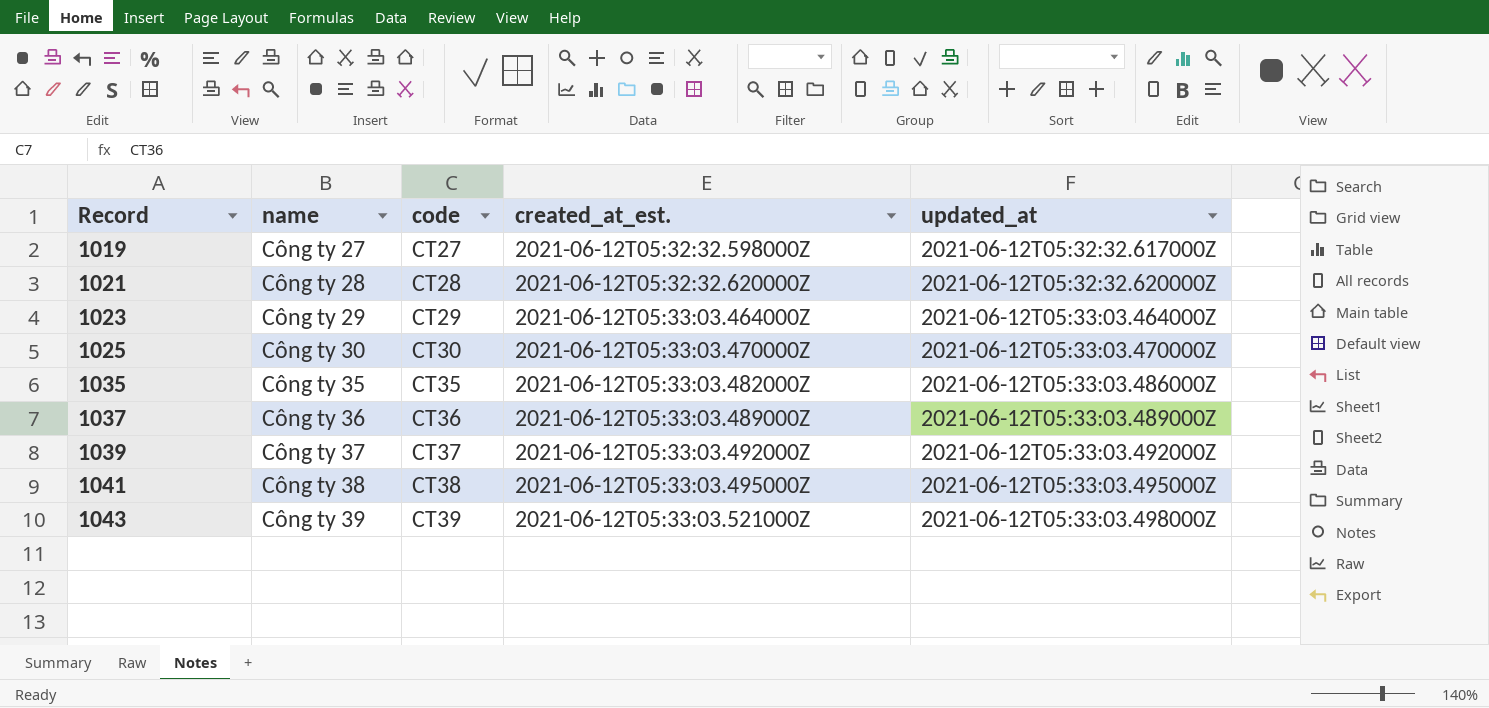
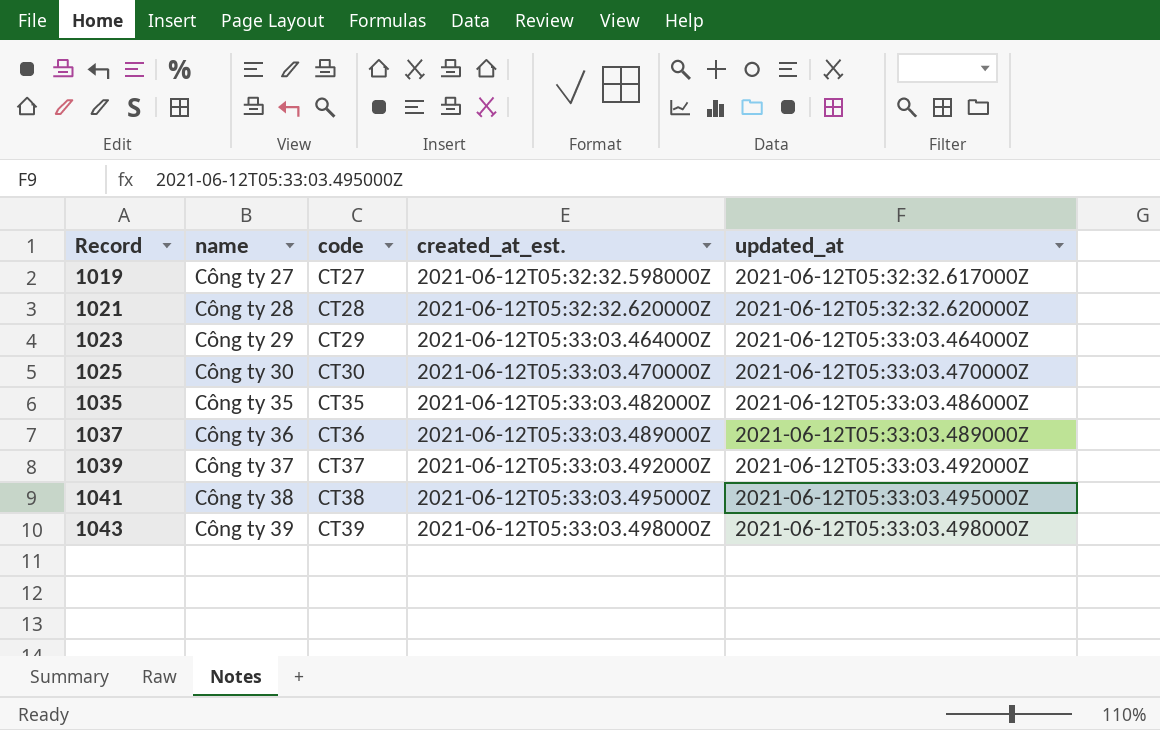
1043 | created_at_est.: 2021-06-12T05:33:03.521000Z -> 2021-06-12T05:33:03.498000Z

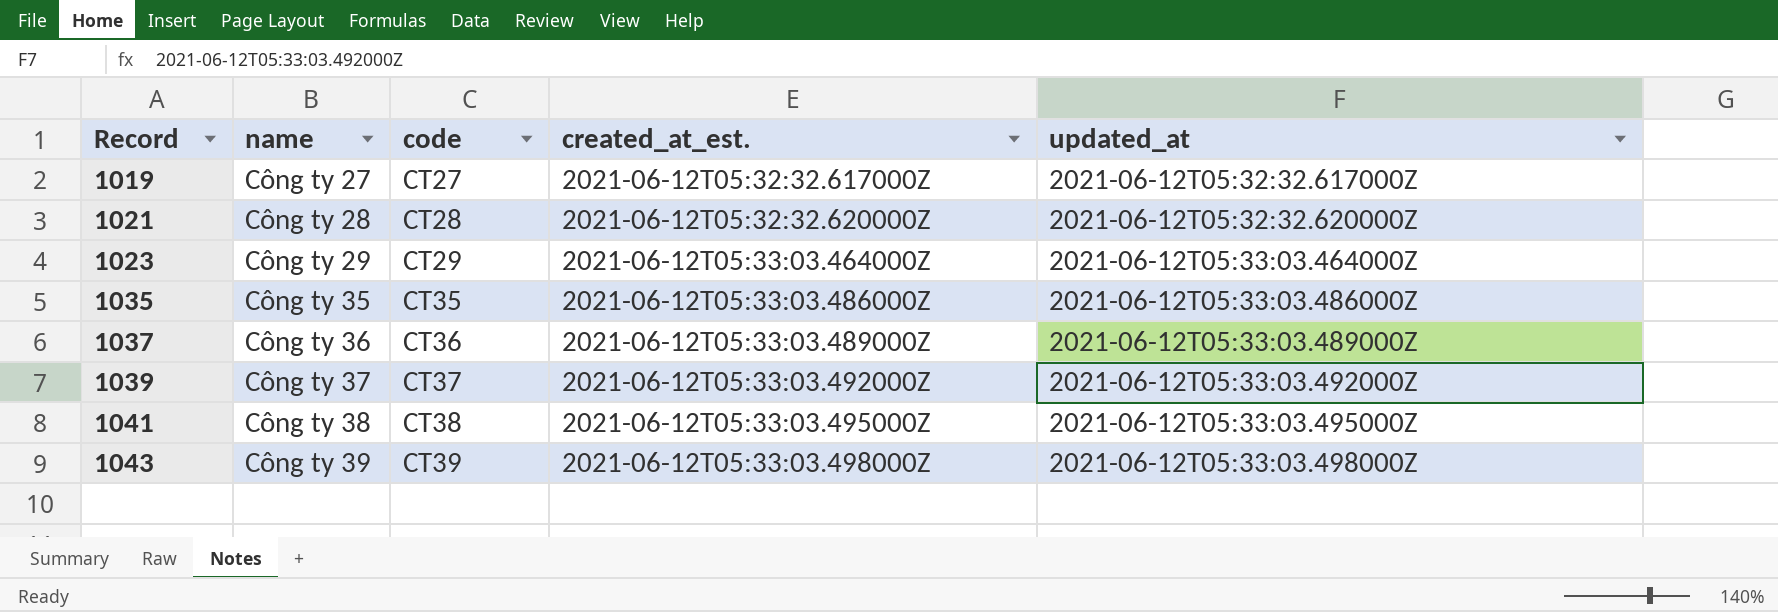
row 1025: Công ty 30 | CT30 | 2021-06-12T05:33:03.470000Z | 2021-06-12T05:33:03.470000Z -> none
1019 | created_at_est.: 2021-06-12T05:32:32.598000Z -> 2021-06-12T05:32:32.617000Z
1035 | created_at_est.: 2021-06-12T05:33:03.482000Z -> 2021-06-12T05:33:03.486000Z

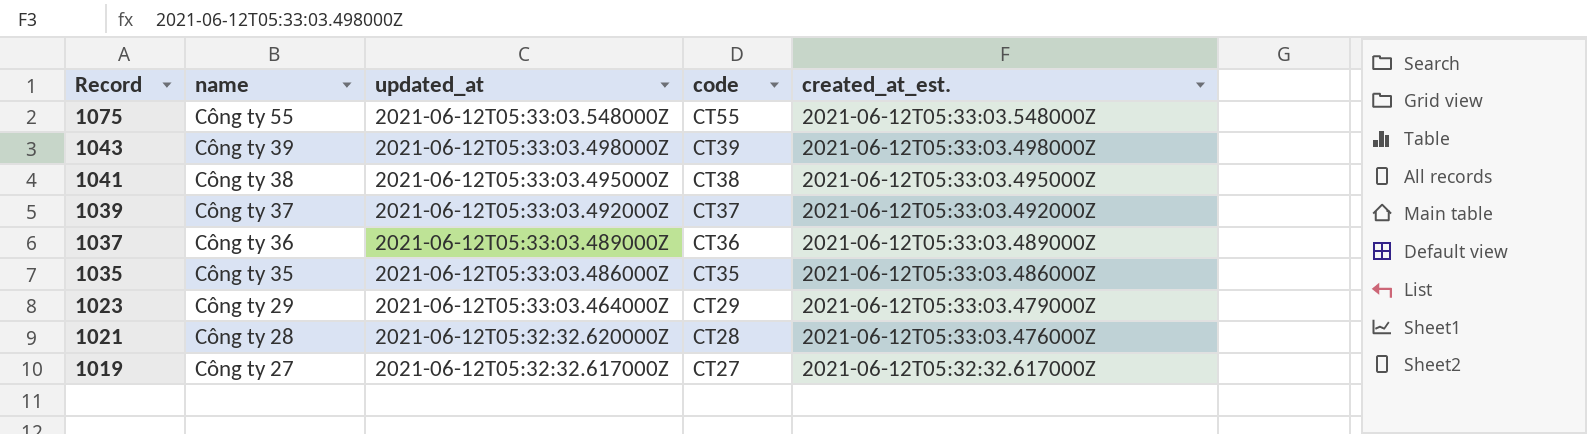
row order: Record ascending -> Record descending
column updated_at | position: 5 -> 3
row 1075: none -> Công ty 55 | 2021-06-12T05:33:03.548000Z | CT55 | 2021-06-12T05:33:03.548000Z
1023 | created_at_est.: 2021-06-12T05:33:03.464000Z -> 2021-06-12T05:33:03.479000Z
1021 | created_at_est.: 2021-06-12T05:32:32.620000Z -> 2021-06-12T05:33:03.476000Z

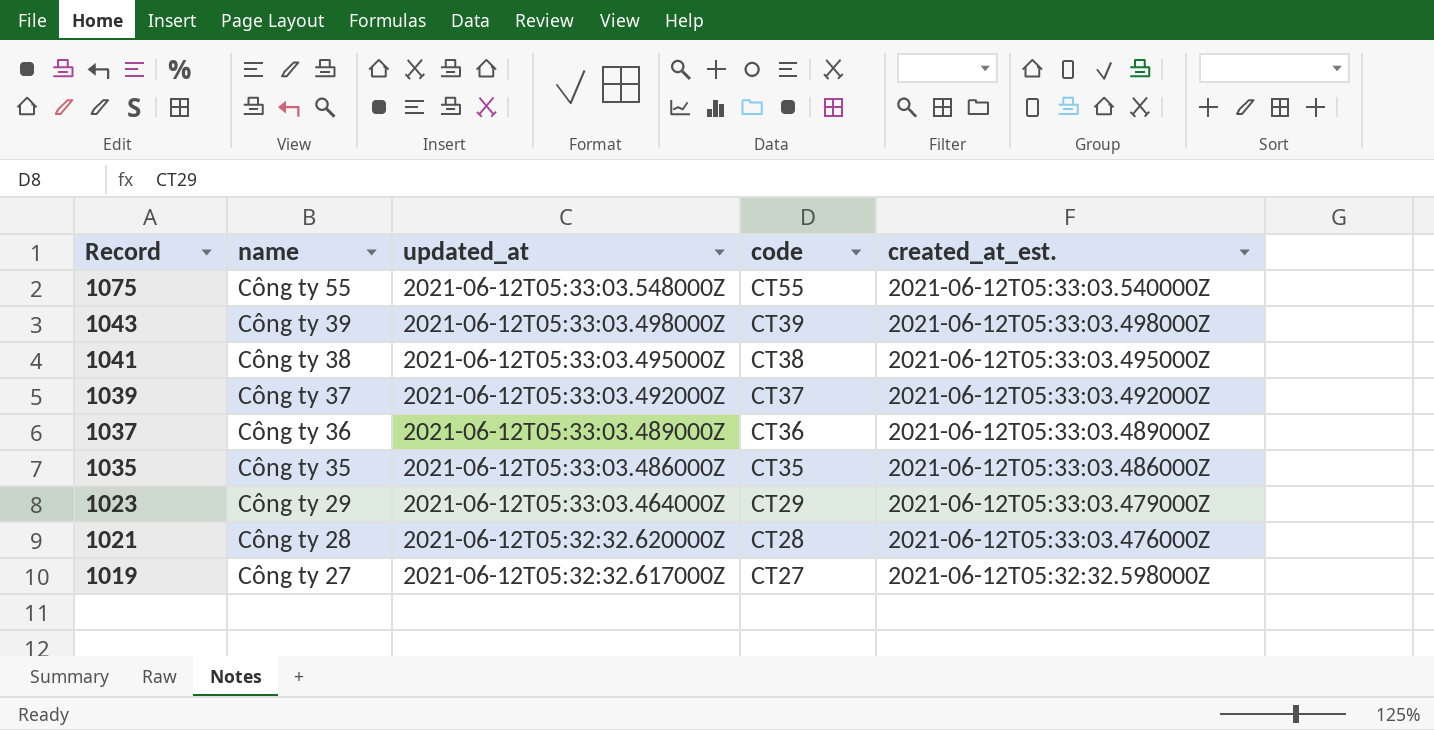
1075 | created_at_est.: 2021-06-12T05:33:03.548000Z -> 2021-06-12T05:33:03.540000Z
1019 | created_at_est.: 2021-06-12T05:32:32.617000Z -> 2021-06-12T05:32:32.598000Z

